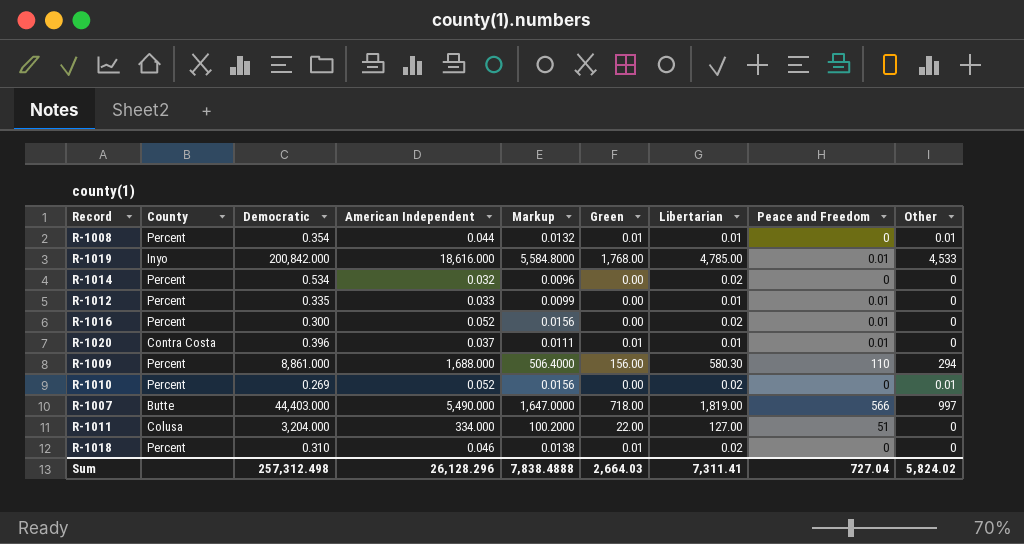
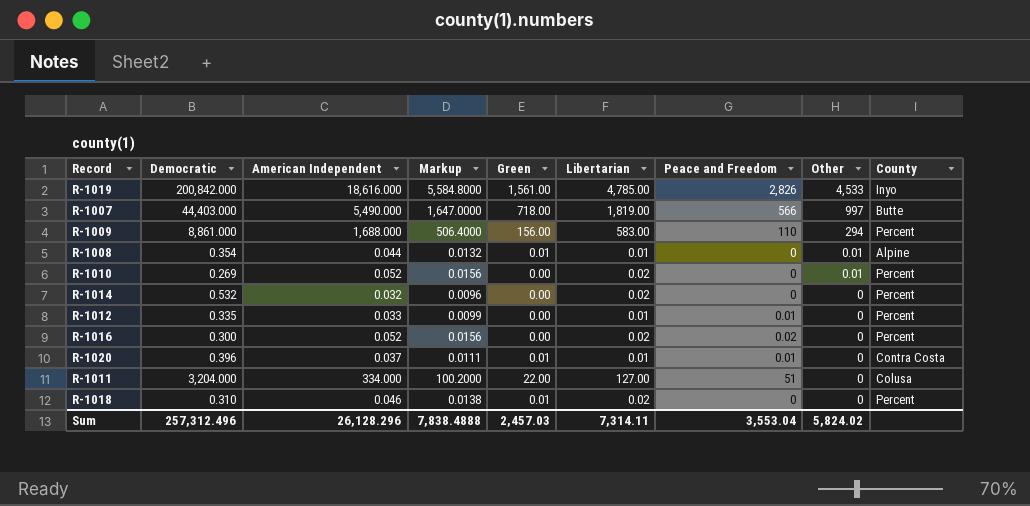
row order: none -> Other descending
column County | position: 2 -> 9
R-1019 | Green: 1,768.00 -> 1,561.00
R-1019 | Peace and Freedom: 0.01 -> 2,826
R-1009 | Libertarian: 580.30 -> 583.00
R-1008 | County: Percent -> Alpine
R-1014 | Democratic: 0.534 -> 0.532
R-1016 | Peace and Freedom: 0.01 -> 0.02
Sum | Democratic: 257,312.498 -> 257,312.496
Sum | Green: 2,664.03 -> 2,457.03
Sum | Libertarian: 7,311.41 -> 7,314.11
Sum | Peace and Freedom: 727.04 -> 3,553.04

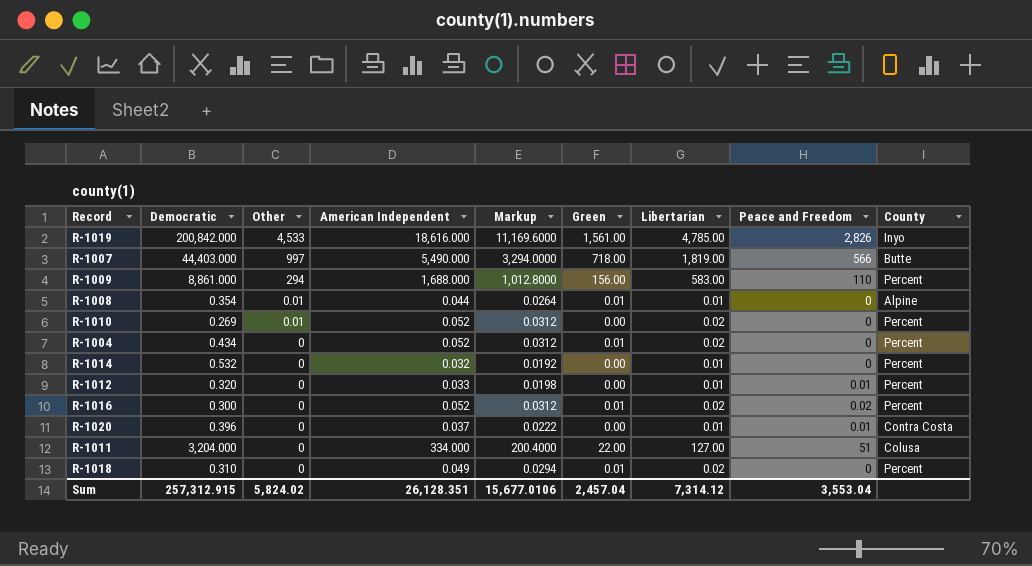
column Other | position: 8 -> 3
column Markup | formula: [American Independent] * 0.3 -> [American Independent] * 0.6
row R-1004: none -> 0.434 | 0 | 0.052 | 0.0312 | 0.01 | 0.02 | 0 | Percent
R-1014 | Libertarian: 0.02 -> 0.01
R-1012 | Democratic: 0.335 -> 0.320
R-1016 | Green: 0.00 -> 0.01
R-1020 | Green: 0.01 -> 0.00
R-1018 | American Independent: 0.046 -> 0.049
Sum | Democratic: 257,312.496 -> 257,312.915
Sum | American Independent: 26,128.296 -> 26,128.351
Sum | Markup: 7,838.4888 -> 15,677.0106
Sum | Green: 2,457.03 -> 2,457.04
Sum | Libertarian: 7,314.11 -> 7,314.12

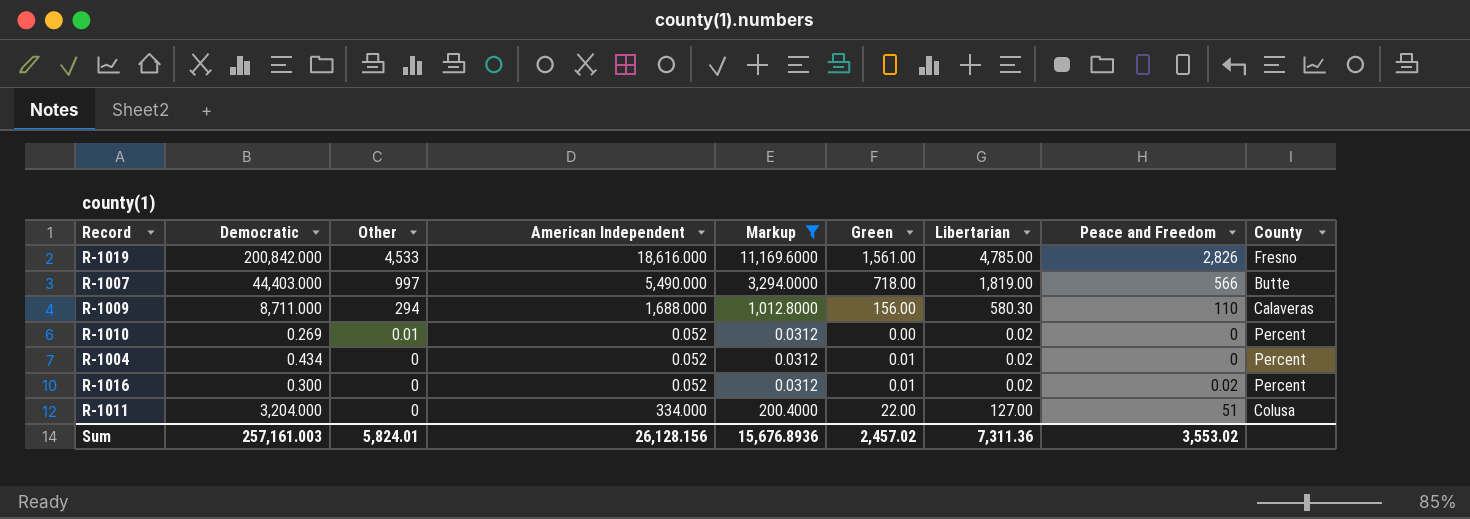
filter: none -> Markup >= 0.0312
R-1019 | County: Inyo -> Fresno
R-1009 | Democratic: 8,861.000 -> 8,711.000
R-1009 | Libertarian: 583.00 -> 580.30
R-1009 | County: Percent -> Calaveras
Sum | Democratic: 257,312.915 -> 257,161.003
Sum | Other: 5,824.02 -> 5,824.01
Sum | American Independent: 26,128.351 -> 26,128.156
Sum | Markup: 15,677.0106 -> 15,676.8936
Sum | Green: 2,457.04 -> 2,457.02
Sum | Libertarian: 7,314.12 -> 7,311.36
Sum | Peace and Freedom: 3,553.04 -> 3,553.02

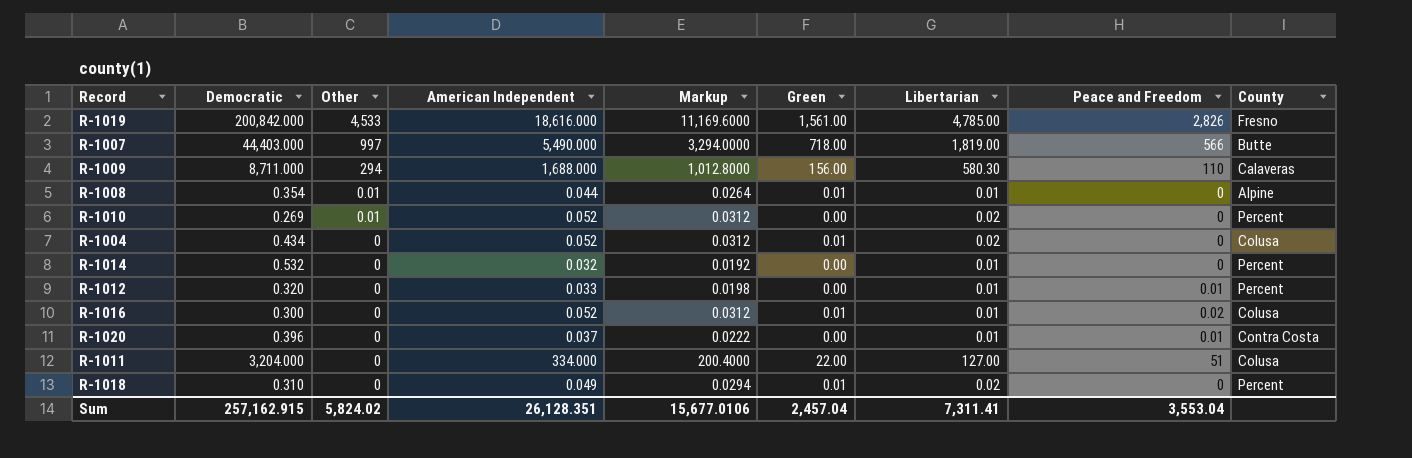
filter: Markup >= 0.0312 -> none
R-1004 | County: Percent -> Colusa
R-1016 | Libertarian: 0.02 -> 0.01
R-1016 | County: Percent -> Colusa
Sum | Democratic: 257,161.003 -> 257,162.915
Sum | Other: 5,824.01 -> 5,824.02
Sum | American Independent: 26,128.156 -> 26,128.351
Sum | Markup: 15,676.8936 -> 15,677.0106
Sum | Green: 2,457.02 -> 2,457.04
Sum | Libertarian: 7,311.36 -> 7,311.41
Sum | Peace and Freedom: 3,553.02 -> 3,553.04

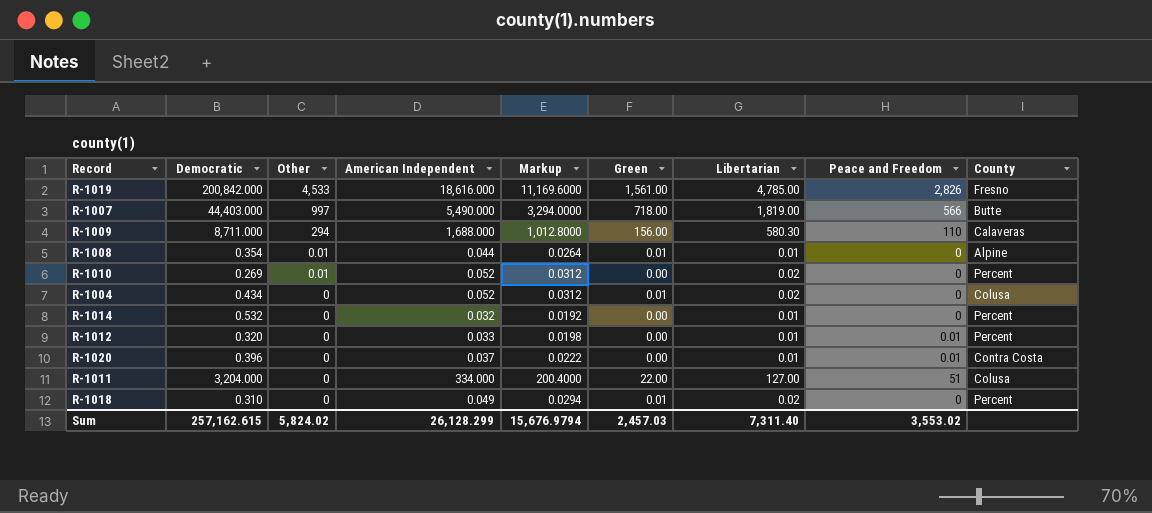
row R-1016: 0.300 | 0 | 0.052 | 0.0312 | 0.01 | 0.01 | 0.02 | Colusa -> none
Sum | Democratic: 257,162.915 -> 257,162.615
Sum | American Independent: 26,128.351 -> 26,128.299
Sum | Markup: 15,677.0106 -> 15,676.9794
Sum | Green: 2,457.04 -> 2,457.03
Sum | Libertarian: 7,311.41 -> 7,311.40
Sum | Peace and Freedom: 3,553.04 -> 3,553.02

